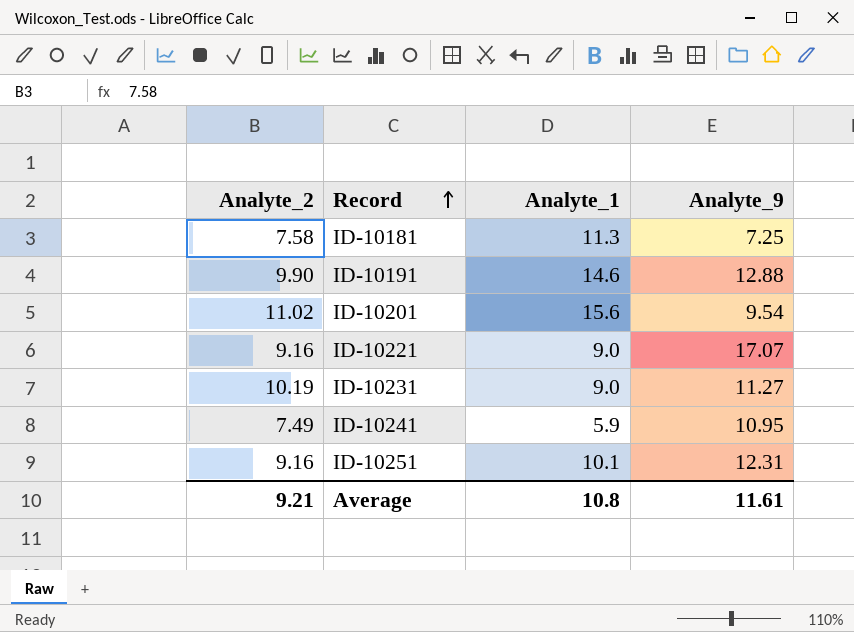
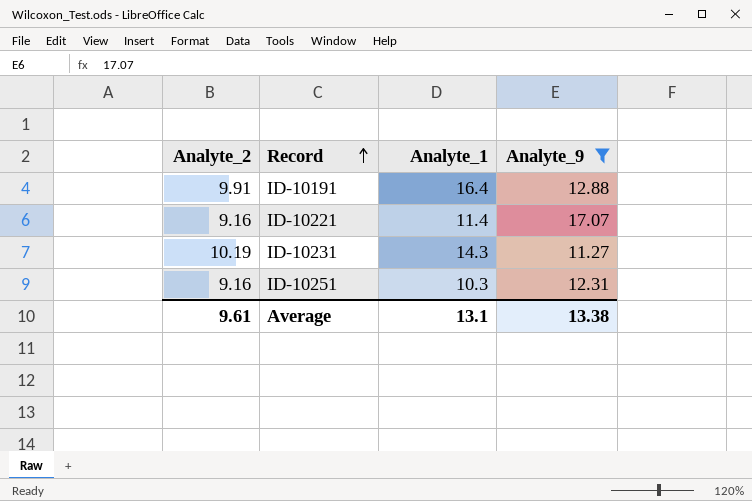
filter: none -> Analyte_9 >= 11.27
ID-10191 | Analyte_2: 9.90 -> 9.91
ID-10191 | Analyte_1: 14.6 -> 16.4
ID-10221 | Analyte_1: 9.0 -> 11.4
ID-10231 | Analyte_1: 9.0 -> 14.3
ID-10251 | Analyte_1: 10.1 -> 10.3
Average | Analyte_2: 9.21 -> 9.61
Average | Analyte_1: 10.8 -> 13.1
Average | Analyte_9: 11.61 -> 13.38

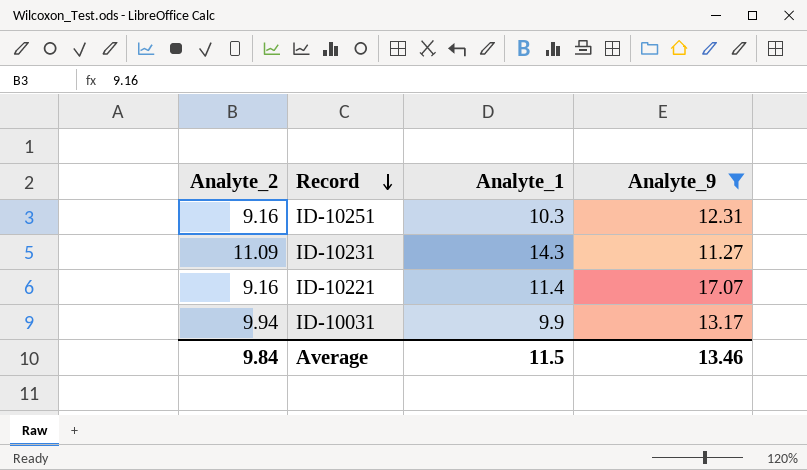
row order: Record ascending -> Record descending
row ID-10191: 9.91 | 16.4 | 12.88 -> none
ID-10231 | Analyte_2: 10.19 -> 11.09
row ID-10031: none -> 9.94 | 9.9 | 13.17
Average | Analyte_2: 9.61 -> 9.84
Average | Analyte_1: 13.1 -> 11.5
Average | Analyte_9: 13.38 -> 13.46

